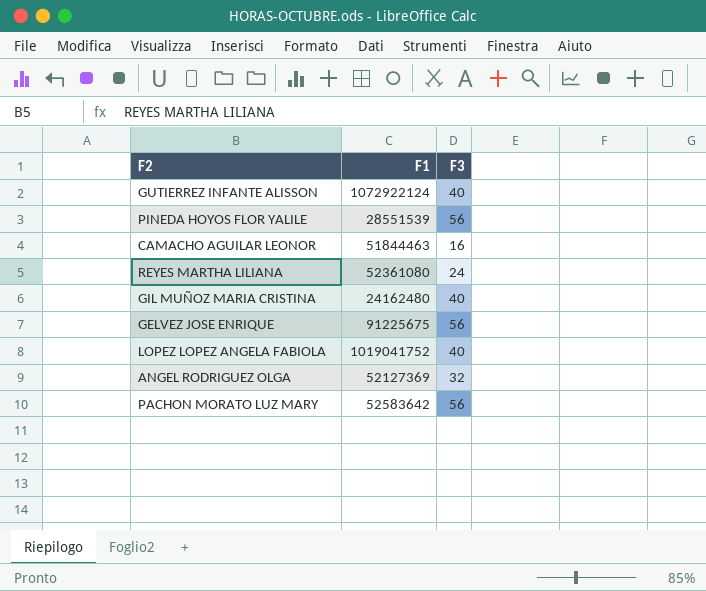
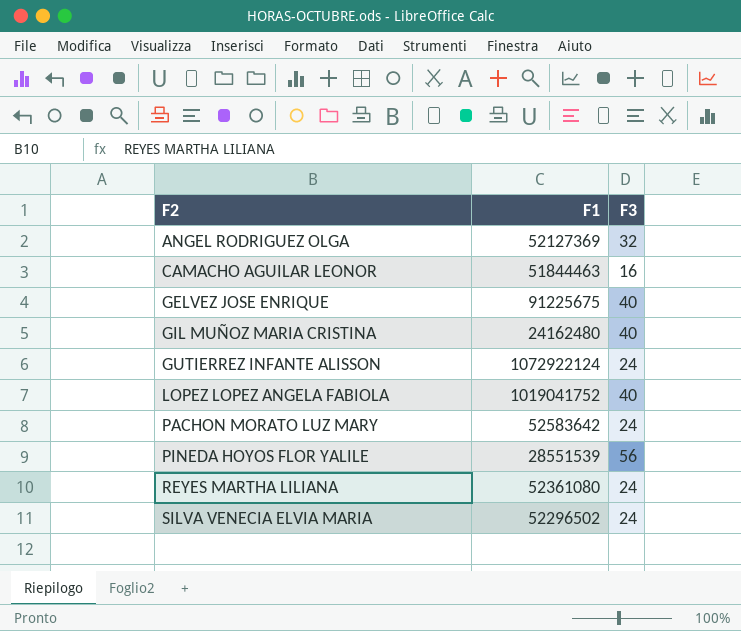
row order: none -> F2 ascending
GELVEZ JOSE ENRIQUE | F3: 56 -> 40
GUTIERREZ INFANTE ALISSON | F3: 40 -> 24
PACHON MORATO LUZ MARY | F3: 56 -> 24
row SILVA VENECIA ELVIA MARIA: none -> 52296502 | 24

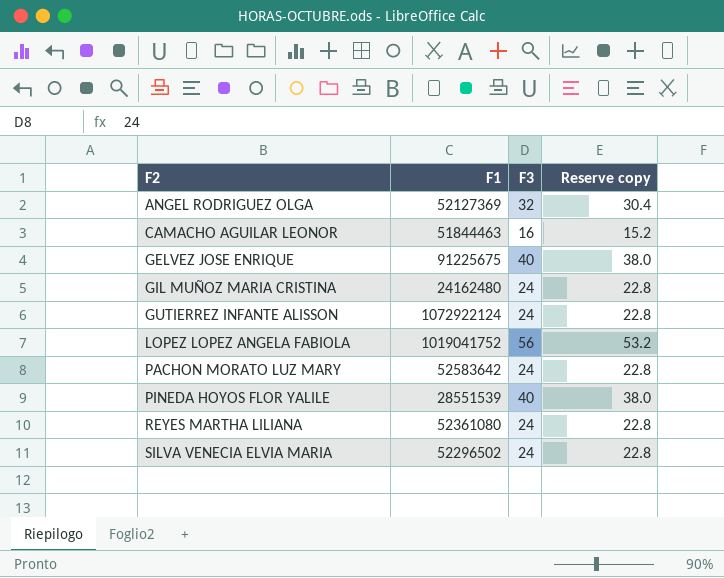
column Reserve copy | formula: none -> [F3] * 0.95
GIL MUÑOZ MARIA CRISTINA | F3: 40 -> 24
LOPEZ LOPEZ ANGELA FABIOLA | F3: 40 -> 56
PINEDA HOYOS FLOR YALILE | F3: 56 -> 40

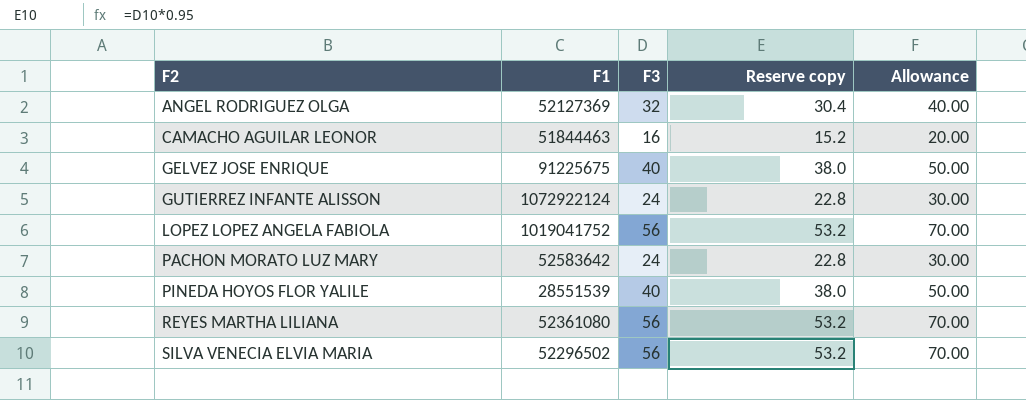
column Allowance | formula: none -> [F3] * 1.25
row GIL MUÑOZ MARIA CRISTINA: 24162480 | 24 | 22.8 -> none
REYES MARTHA LILIANA | F3: 24 -> 56
REYES MARTHA LILIANA | Reserve copy: 22.8 -> 53.2
SILVA VENECIA ELVIA MARIA | F3: 24 -> 56
SILVA VENECIA ELVIA MARIA | Reserve copy: 22.8 -> 53.2

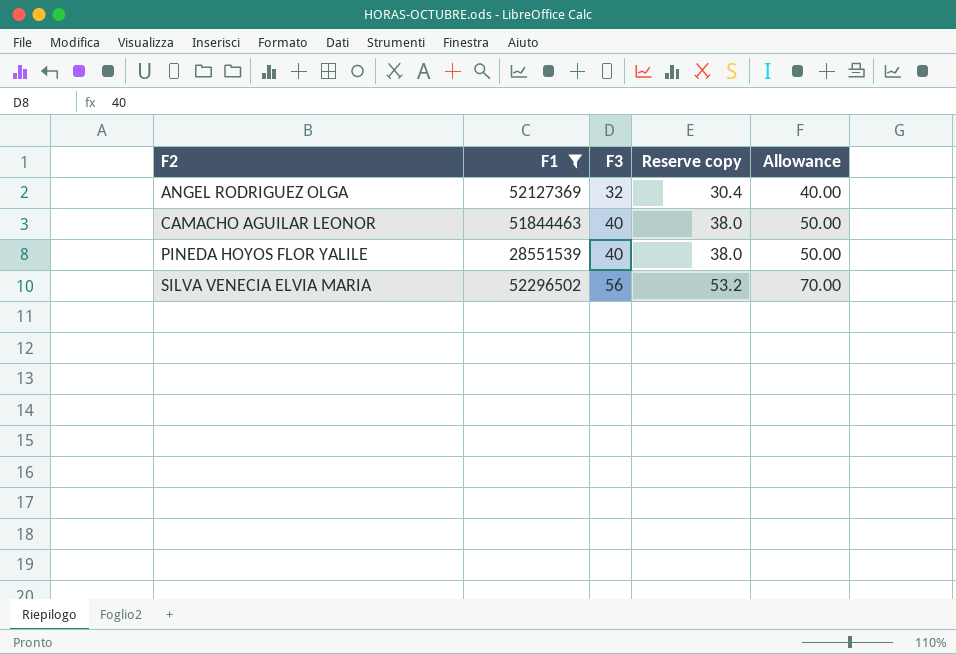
filter: none -> F1 <= 52296502
CAMACHO AGUILAR LEONOR | F3: 16 -> 40
CAMACHO AGUILAR LEONOR | Reserve copy: 15.2 -> 38.0
CAMACHO AGUILAR LEONOR | Allowance: 20.00 -> 50.00

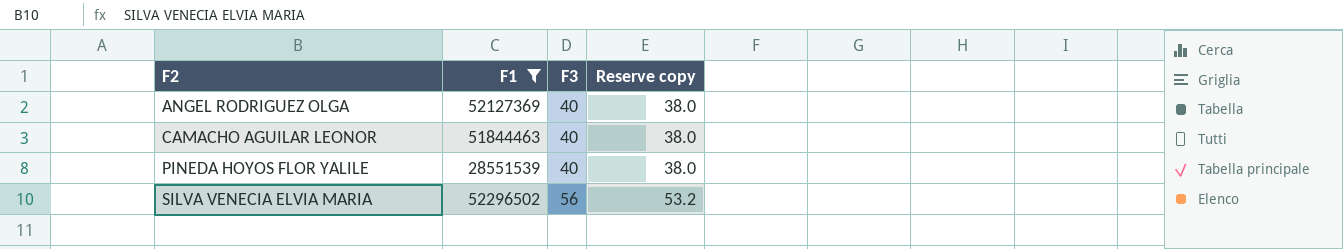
column Allowance | formula: [F3] * 1.25 -> none
ANGEL RODRIGUEZ OLGA | F3: 32 -> 40
ANGEL RODRIGUEZ OLGA | Reserve copy: 30.4 -> 38.0

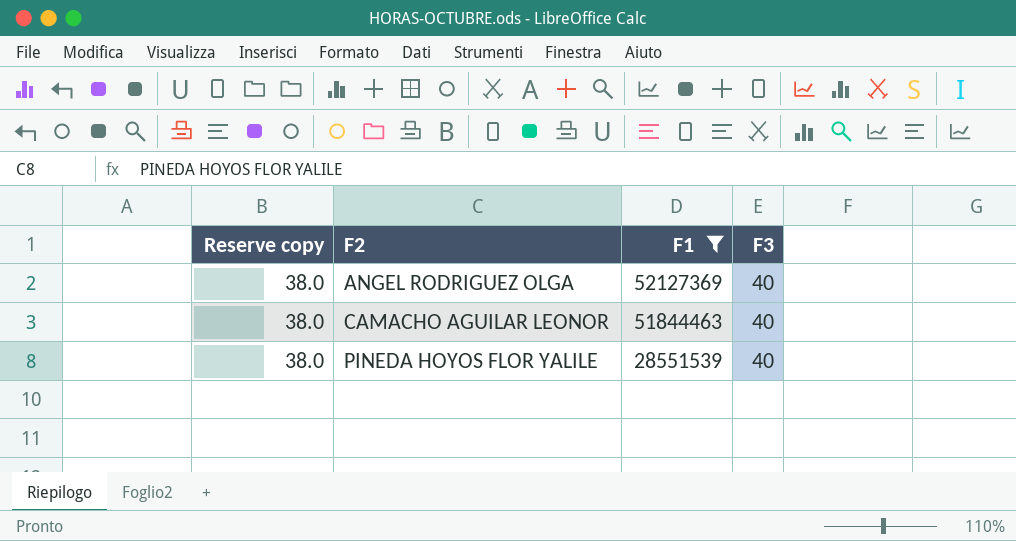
column Reserve copy | position: 4 -> 1
row SILVA VENECIA ELVIA MARIA: 52296502 | 56 | 53.2 -> none

